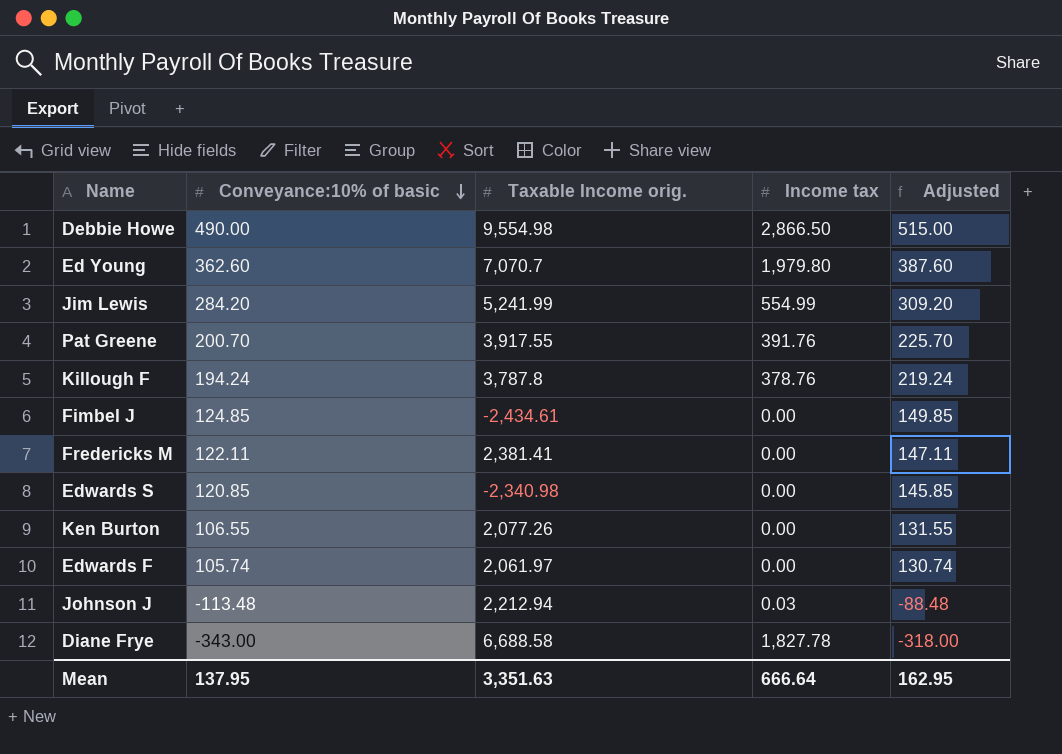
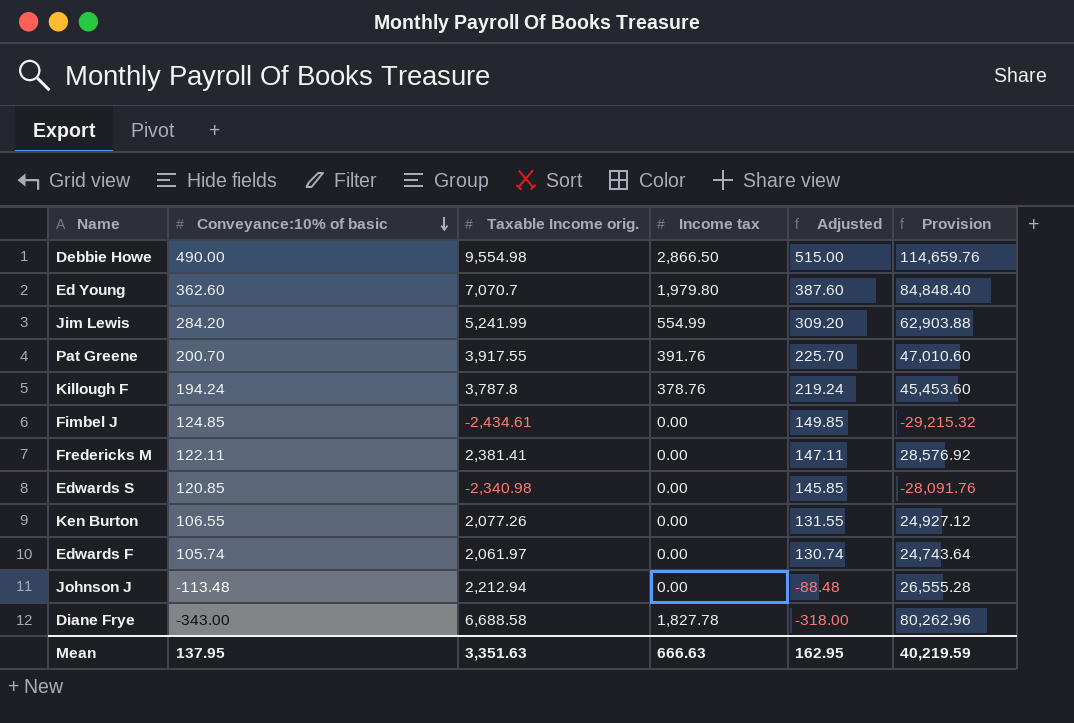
column Provision | formula: none -> [Taxable Income orig.] * 12
Johnson J | Income tax: 0.03 -> 0.00
Mean | Income tax: 666.64 -> 666.63

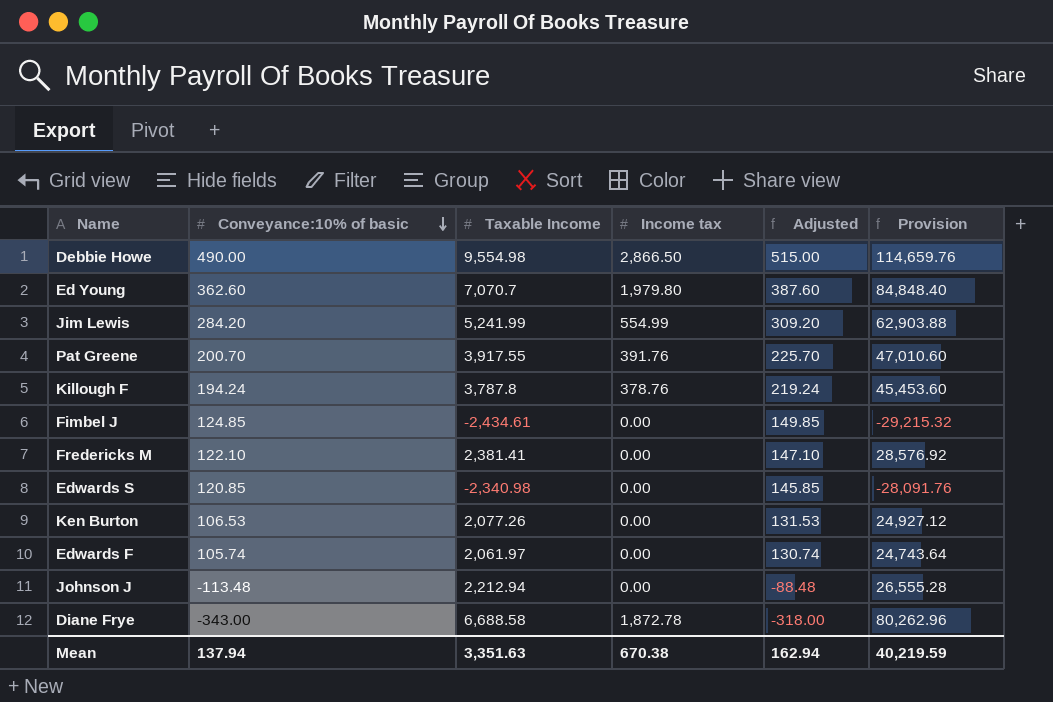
column name: Taxable Income orig. -> Taxable Income
Fredericks M | Conveyance:10% of basic: 122.11 -> 122.10
Fredericks M | Adjusted: 147.11 -> 147.10
Ken Burton | Conveyance:10% of basic: 106.55 -> 106.53
Ken Burton | Adjusted: 131.55 -> 131.53
Diane Frye | Income tax: 1,827.78 -> 1,872.78
Mean | Conveyance:10% of basic: 137.95 -> 137.94
Mean | Income tax: 666.63 -> 670.38
Mean | Adjusted: 162.95 -> 162.94

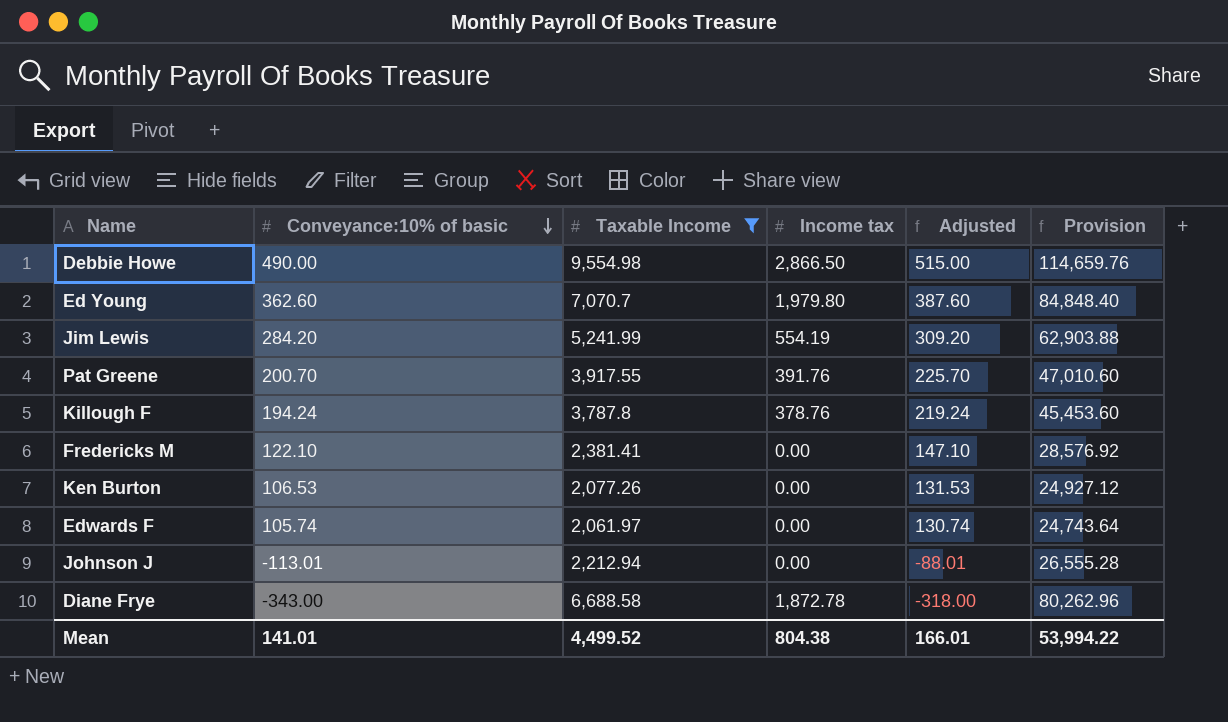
filter: none -> Taxable Income >= 2,061.97
Jim Lewis | Income tax: 554.99 -> 554.19
Johnson J | Conveyance:10% of basic: -113.48 -> -113.01
Johnson J | Adjusted: -88.48 -> -88.01
Mean | Conveyance:10% of basic: 137.94 -> 141.01
Mean | Taxable Income: 3,351.63 -> 4,499.52
Mean | Income tax: 670.38 -> 804.38
Mean | Adjusted: 162.94 -> 166.01
Mean | Provision: 40,219.59 -> 53,994.22

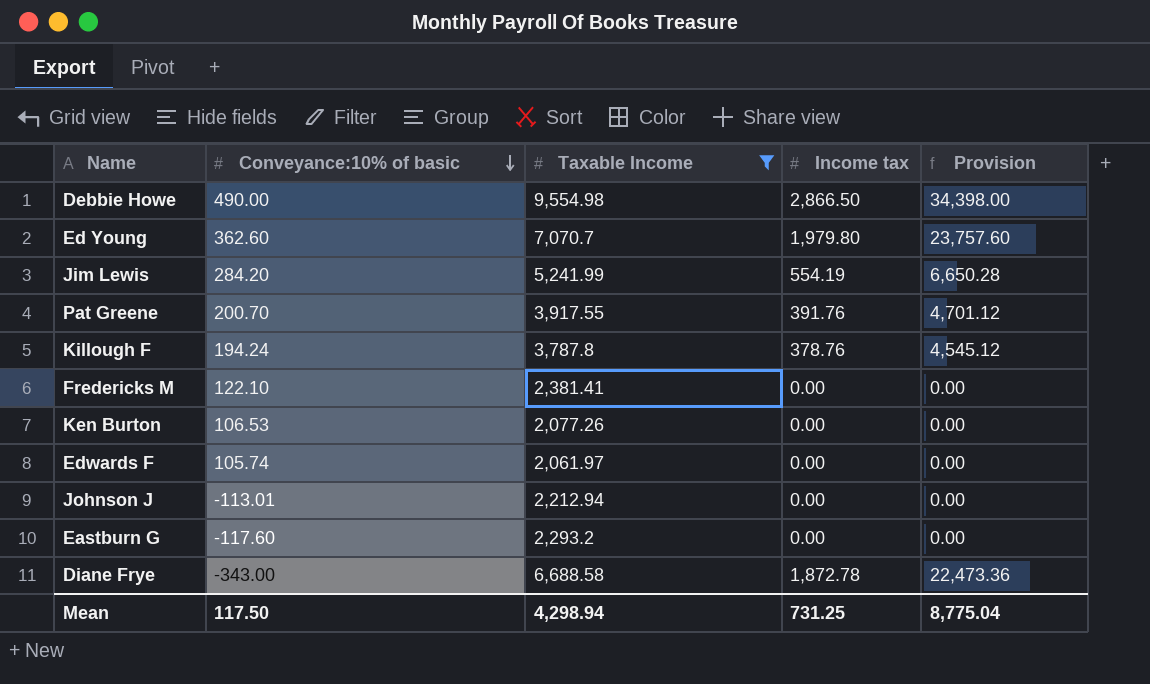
column Adjusted | formula: [Conveyance:10% of basic] + 25 -> none
column Provision | formula: [Taxable Income] * 12 -> [Income tax] * 12
row Eastburn G: none -> -117.60 | 2,293.2 | 0.00 | 0.00
Mean | Conveyance:10% of basic: 141.01 -> 117.50
Mean | Taxable Income: 4,499.52 -> 4,298.94
Mean | Income tax: 804.38 -> 731.25
Mean | Provision: 53,994.22 -> 8,775.04

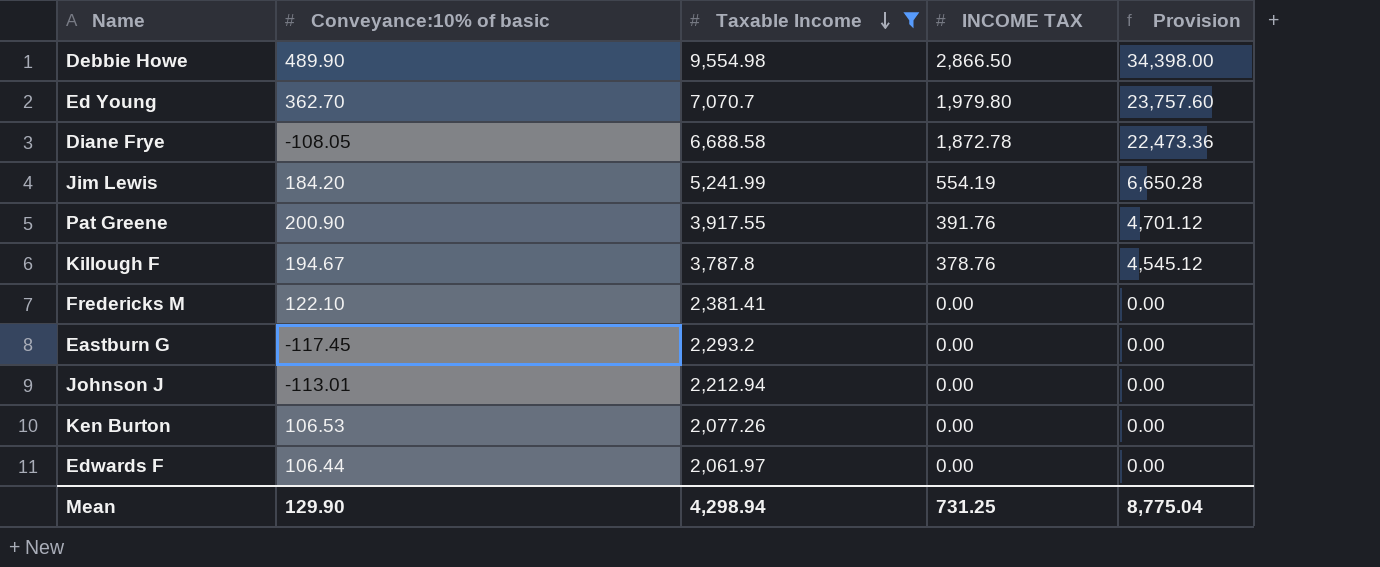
row order: Conveyance:10% of basic descending -> Taxable Income descending
column name: Income tax -> INCOME TAX
Debbie Howe | Conveyance:10% of basic: 490.00 -> 489.90
Ed Young | Conveyance:10% of basic: 362.60 -> 362.70
Diane Frye | Conveyance:10% of basic: -343.00 -> -108.05
Jim Lewis | Conveyance:10% of basic: 284.20 -> 184.20
Pat Greene | Conveyance:10% of basic: 200.70 -> 200.90
Killough F | Conveyance:10% of basic: 194.24 -> 194.67
Eastburn G | Conveyance:10% of basic: -117.60 -> -117.45
Edwards F | Conveyance:10% of basic: 105.74 -> 106.44
Mean | Conveyance:10% of basic: 117.50 -> 129.90

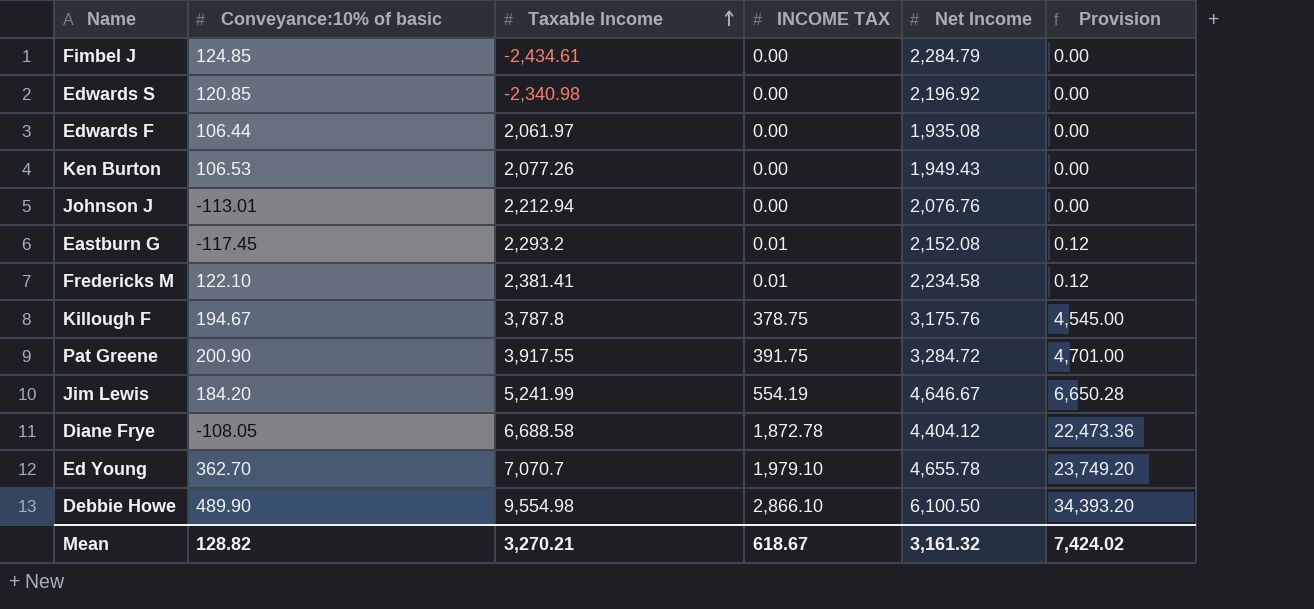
filter: Taxable Income >= 2,061.97 -> none
row order: Taxable Income descending -> Taxable Income ascending
column Net Income | position: none -> 5
Eastburn G | INCOME TAX: 0.00 -> 0.01
Eastburn G | Provision: 0.00 -> 0.12
Fredericks M | INCOME TAX: 0.00 -> 0.01
Fredericks M | Provision: 0.00 -> 0.12
Killough F | INCOME TAX: 378.76 -> 378.75
Killough F | Provision: 4,545.12 -> 4,545.00
Pat Greene | INCOME TAX: 391.76 -> 391.75
Pat Greene | Provision: 4,701.12 -> 4,701.00
Ed Young | INCOME TAX: 1,979.80 -> 1,979.10
Ed Young | Provision: 23,757.60 -> 23,749.20
Debbie Howe | INCOME TAX: 2,866.50 -> 2,866.10
Debbie Howe | Provision: 34,398.00 -> 34,393.20
Mean | Conveyance:10% of basic: 129.90 -> 128.82
Mean | Taxable Income: 4,298.94 -> 3,270.21
Mean | INCOME TAX: 731.25 -> 618.67
Mean | Provision: 8,775.04 -> 7,424.02

